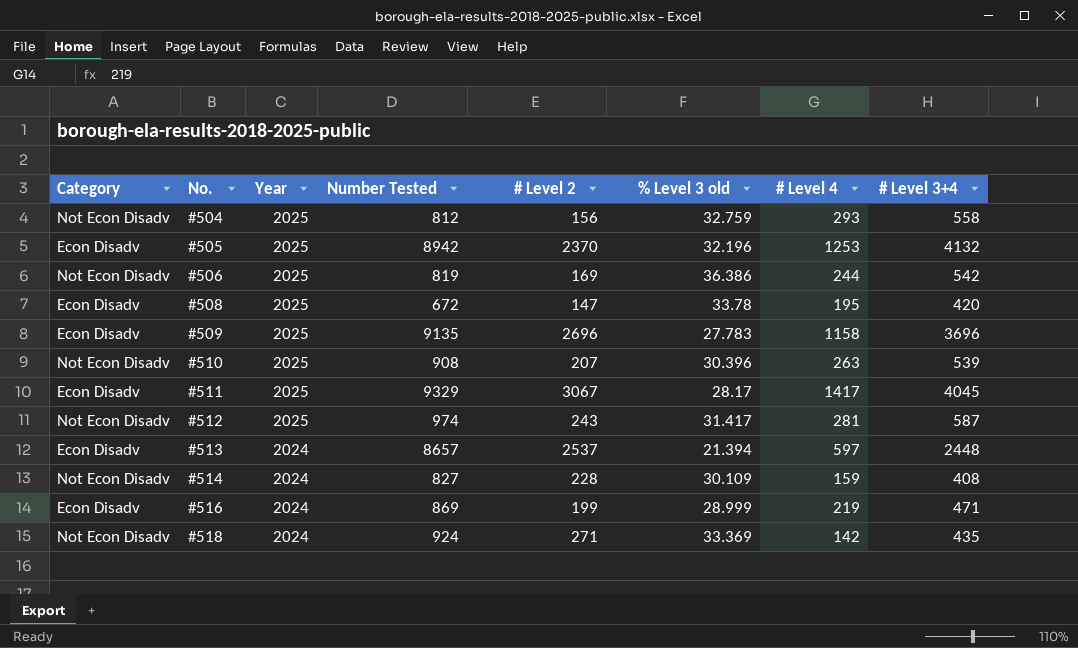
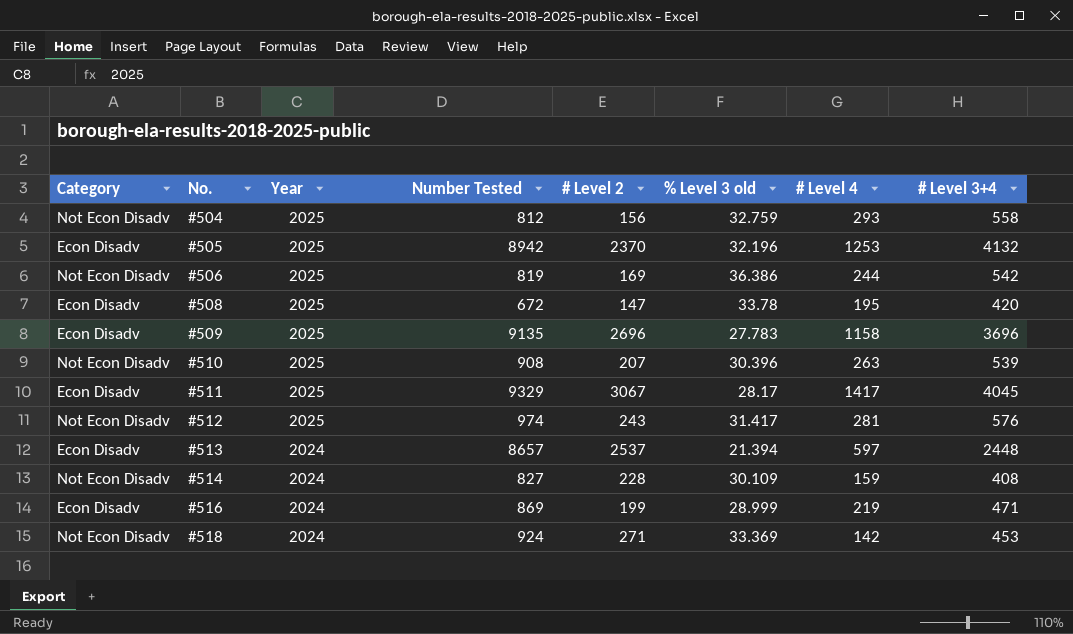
#512 | # Level 3+4: 587 -> 576
#518 | # Level 3+4: 435 -> 453

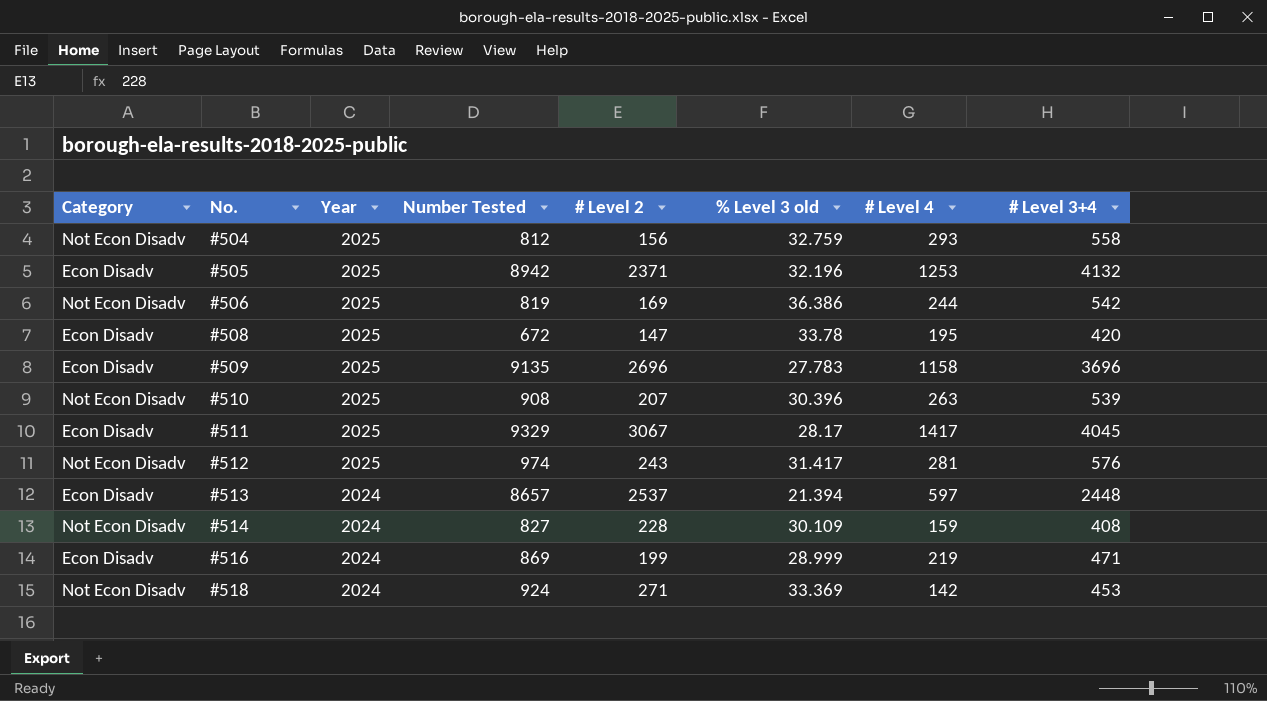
#505 | # Level 2: 2370 -> 2371

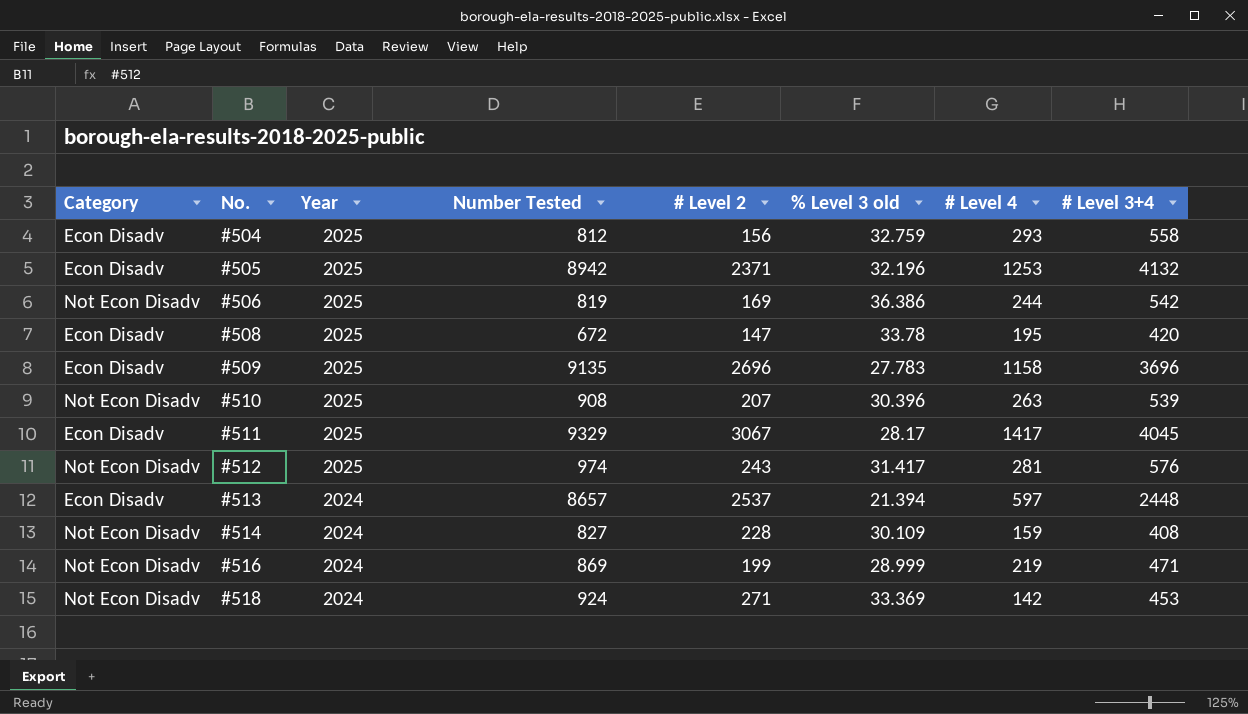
#504 | Category: Not Econ Disadv -> Econ Disadv
#516 | Category: Econ Disadv -> Not Econ Disadv

